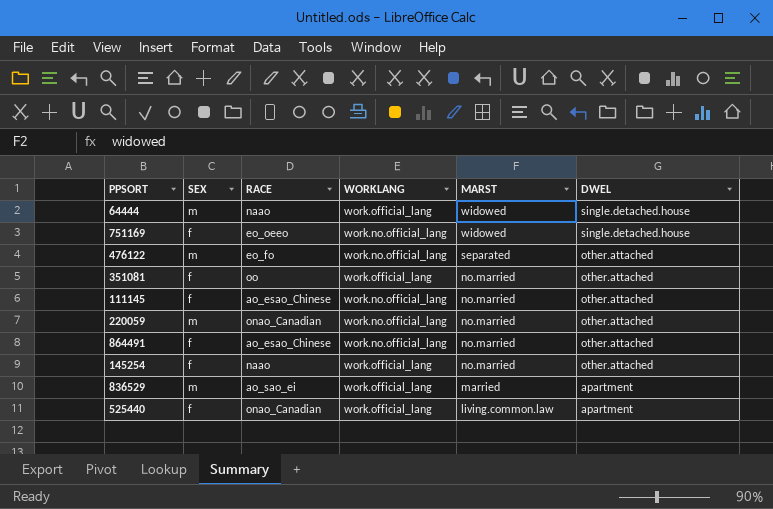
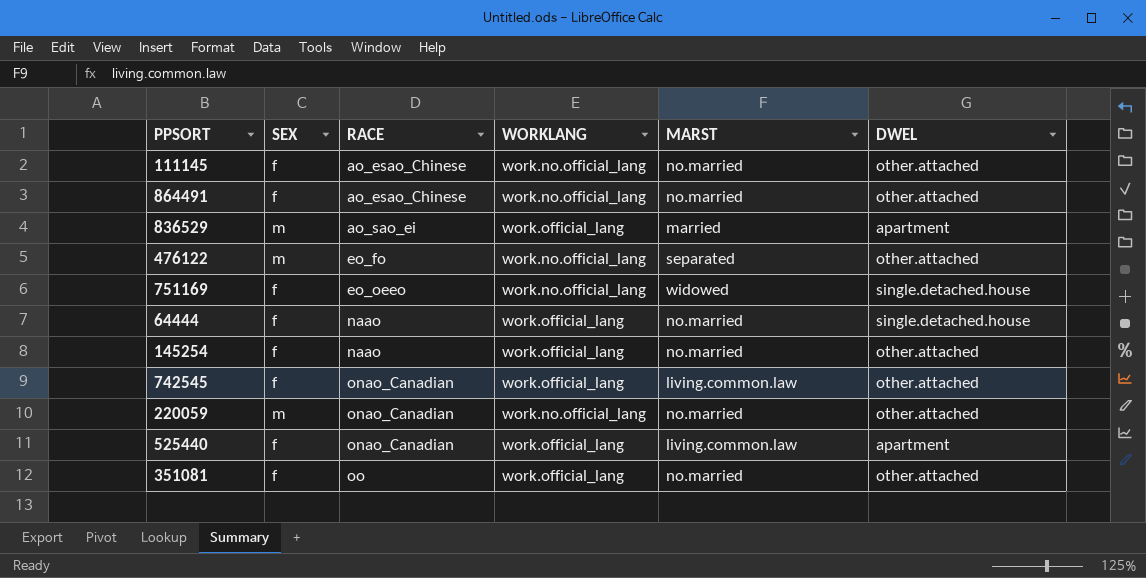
row order: MARST descending -> RACE ascending
64444 | SEX: m -> f
64444 | MARST: widowed -> no.married
row 742545: none -> f | onao_Canadian | work.official_lang | living.common.law | other.attached

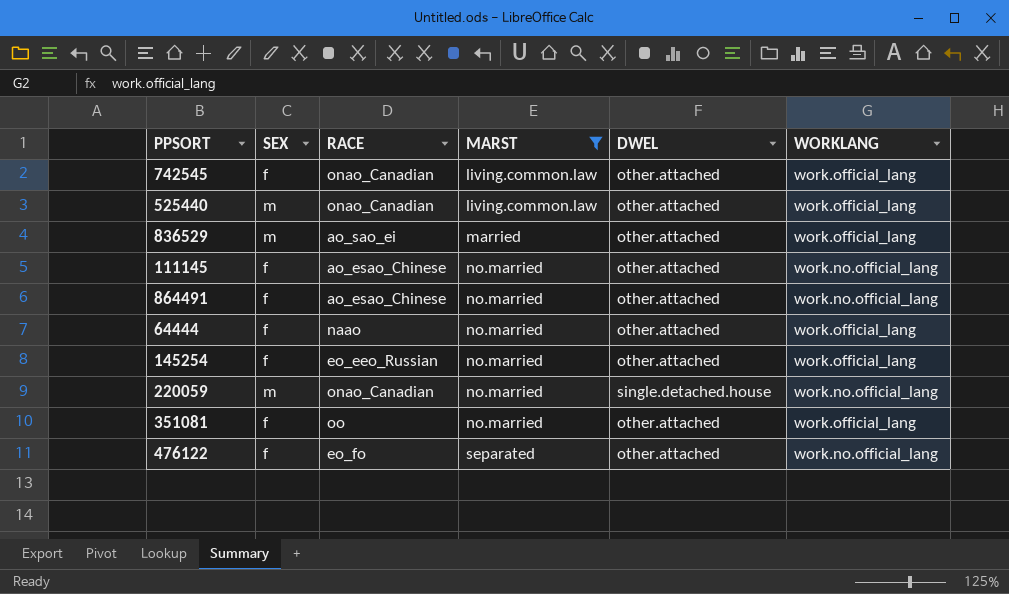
filter: none -> MARST != widowed
row order: RACE ascending -> MARST ascending
column WORKLANG | position: 4 -> 6
525440 | SEX: f -> m
525440 | DWEL: apartment -> other.attached
836529 | DWEL: apartment -> other.attached
64444 | DWEL: single.detached.house -> other.attached
145254 | RACE: naao -> eo_eeo_Russian
220059 | DWEL: other.attached -> single.detached.house
476122 | SEX: m -> f

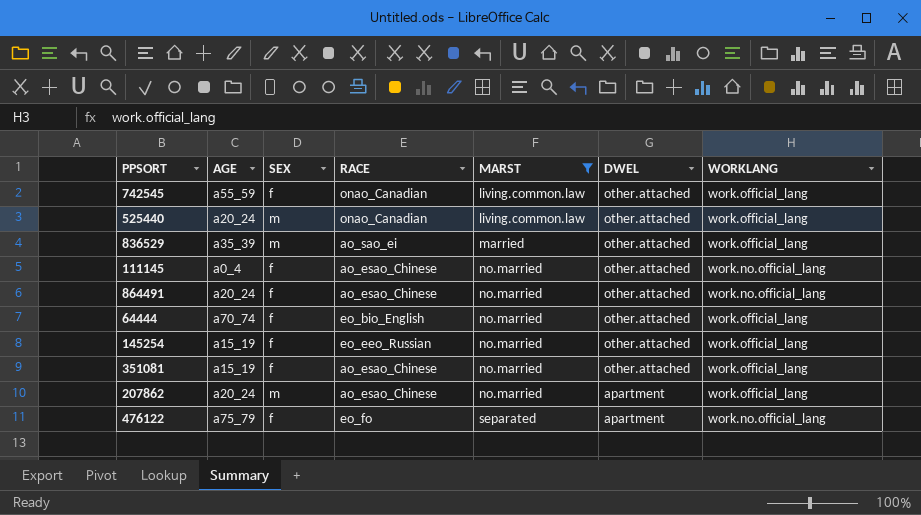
column AGE | position: none -> 2
row 220059: m | onao_Canadian | no.married | single.detached.house | work.no.official_lang -> none
64444 | RACE: naao -> eo_bio_English
351081 | RACE: oo -> ao_esao_Chinese
row 207862: none -> a20_24 | m | ao_esao_Chinese | no.married | apartment | work.official_lang
476122 | DWEL: other.attached -> apartment

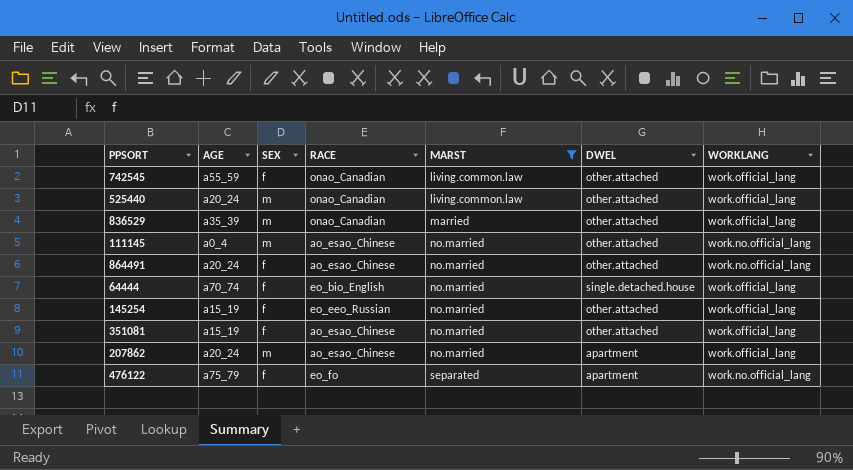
836529 | RACE: ao_sao_ei -> onao_Canadian
111145 | SEX: f -> m
64444 | DWEL: other.attached -> single.detached.house

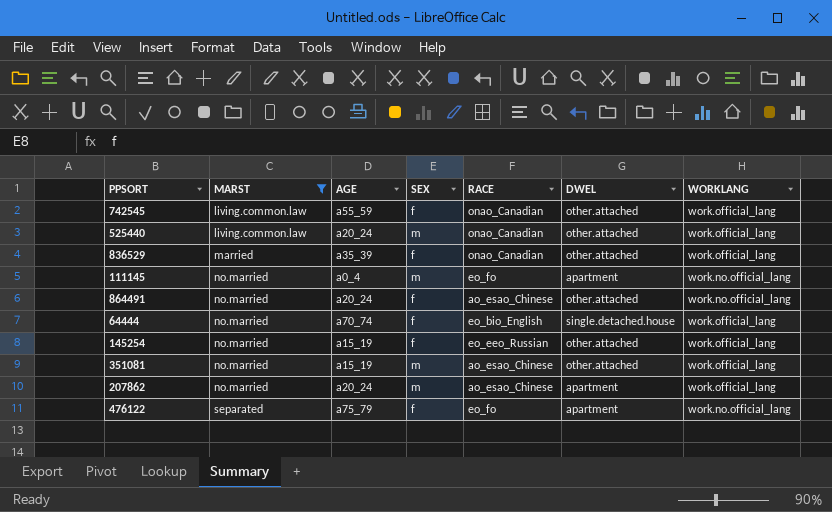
column MARST | position: 5 -> 2
836529 | SEX: m -> f
111145 | RACE: ao_esao_Chinese -> eo_fo
111145 | DWEL: other.attached -> apartment
351081 | SEX: f -> m

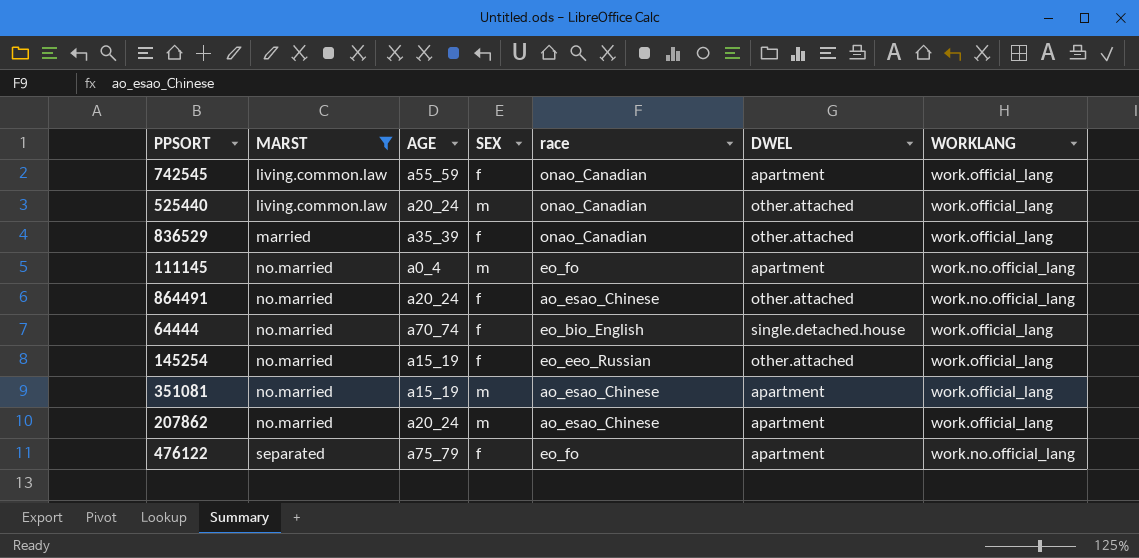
column name: RACE -> race
742545 | DWEL: other.attached -> apartment
351081 | DWEL: other.attached -> apartment

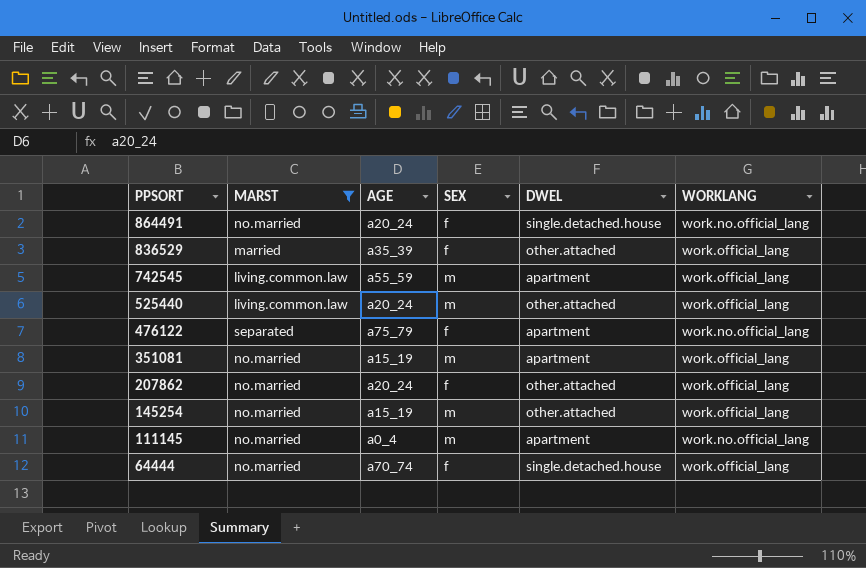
row order: MARST ascending -> PPSORT descending
column race | position: 5 -> none
864491 | DWEL: other.attached -> single.detached.house
742545 | SEX: f -> m
207862 | SEX: m -> f
207862 | DWEL: apartment -> other.attached
145254 | SEX: f -> m

